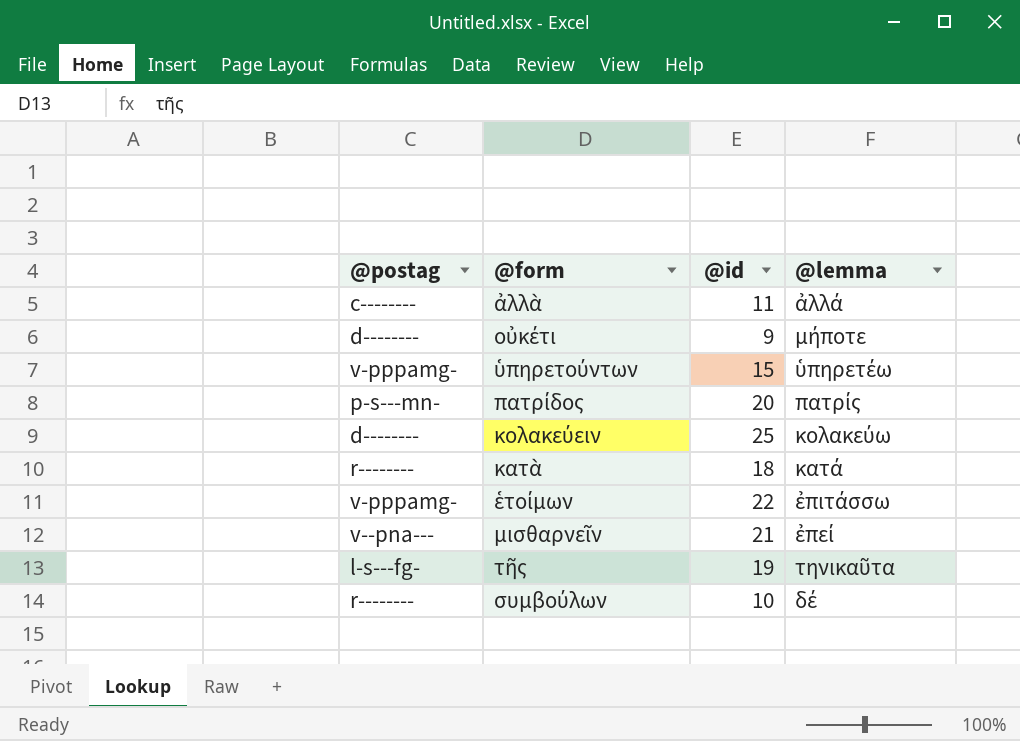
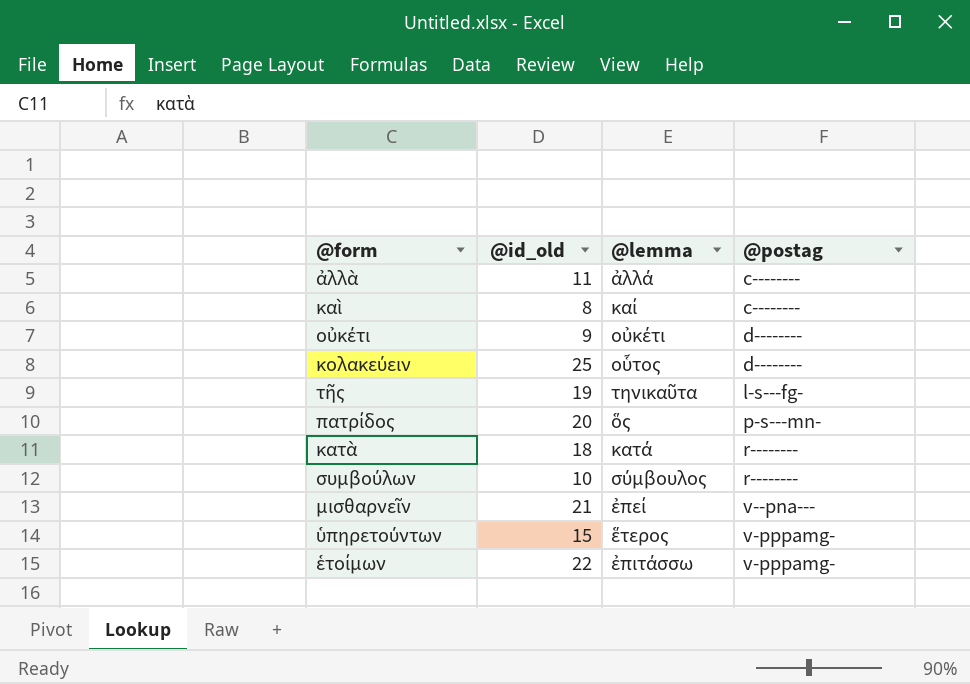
row order: none -> @postag ascending
column name: @id -> @id_old
column @postag | position: 1 -> 4
row καὶ: none -> 8 | καί | c--------
οὐκέτι | @lemma: μήποτε -> οὐκέτι
κολακεύειν | @lemma: κολακεύω -> οὗτος
πατρίδος | @lemma: πατρίς -> ὅς
συμβούλων | @lemma: δέ -> σύμβουλος
ὑπηρετούντων | @lemma: ὑπηρετέω -> ἕτερος

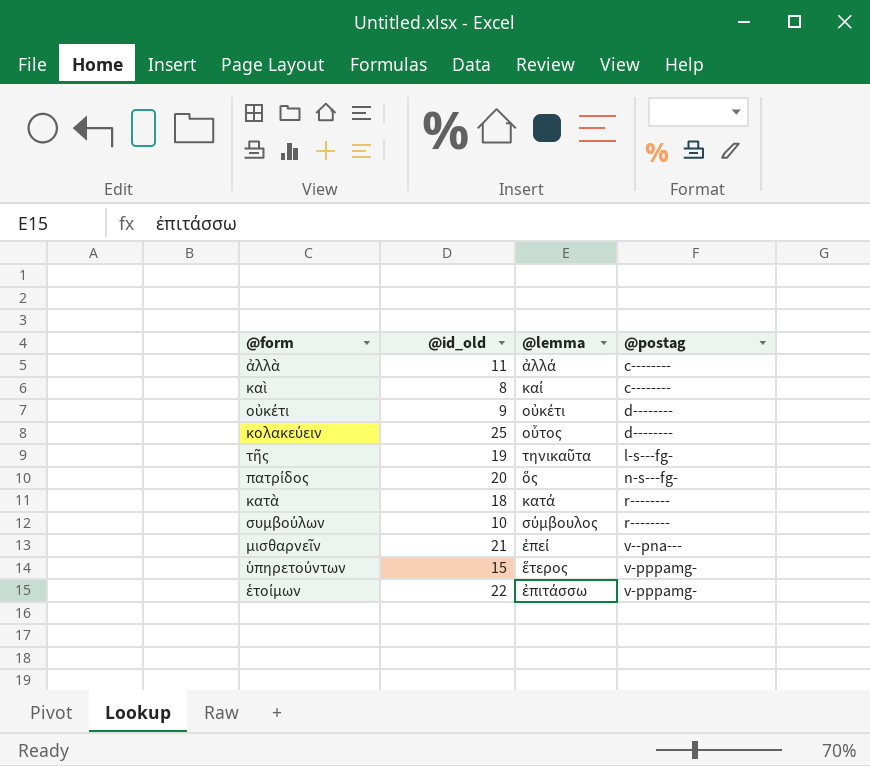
πατρίδος | @postag: p-s---mn- -> n-s---fg-

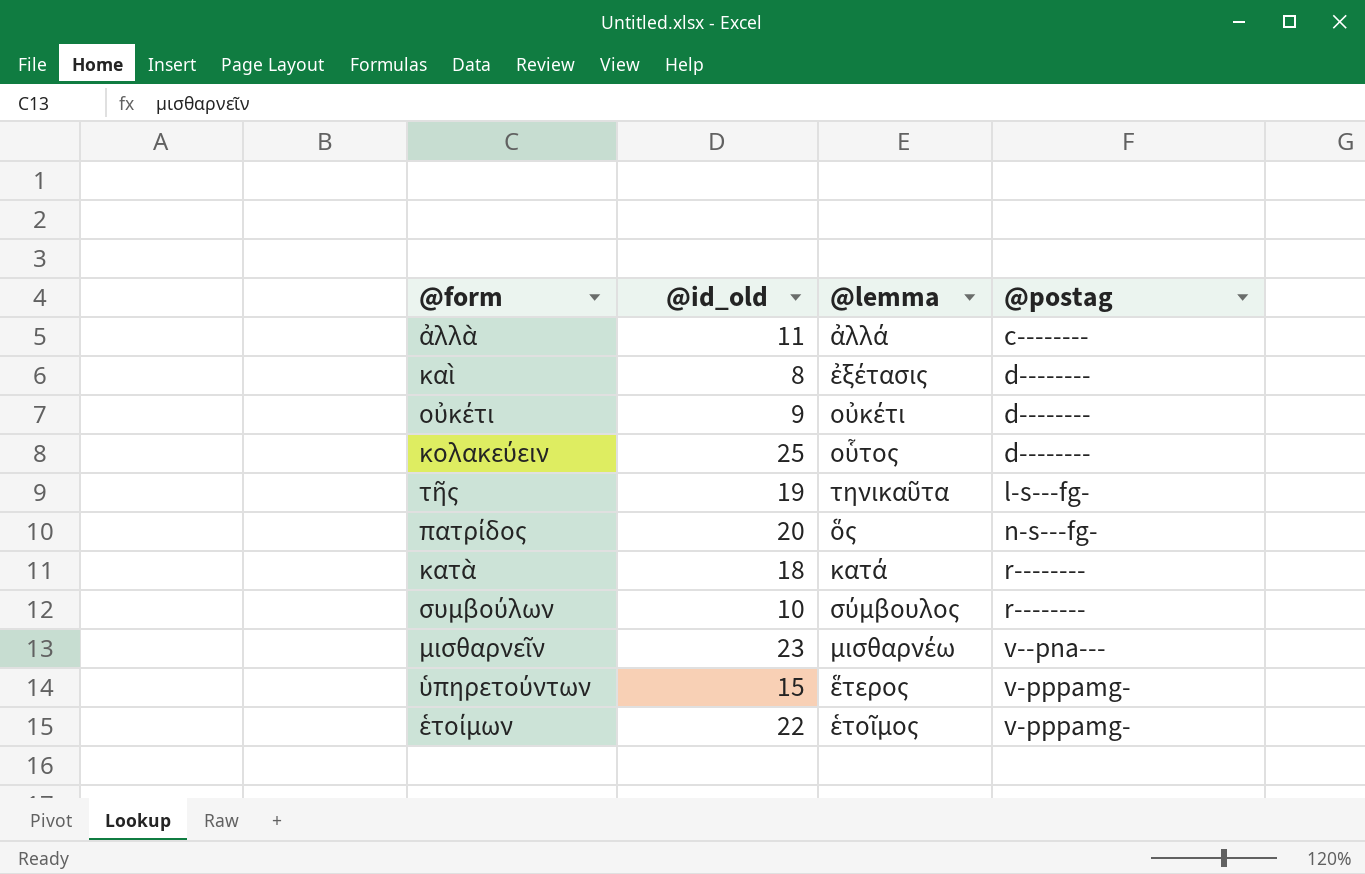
καὶ | @lemma: καί -> ἐξέτασις
καὶ | @postag: c-------- -> d--------
μισθαρνεῖν | @id_old: 21 -> 23
μισθαρνεῖν | @lemma: ἐπεί -> μισθαρνέω
ἑτοίμων | @lemma: ἐπιτάσσω -> ἑτοῖμος

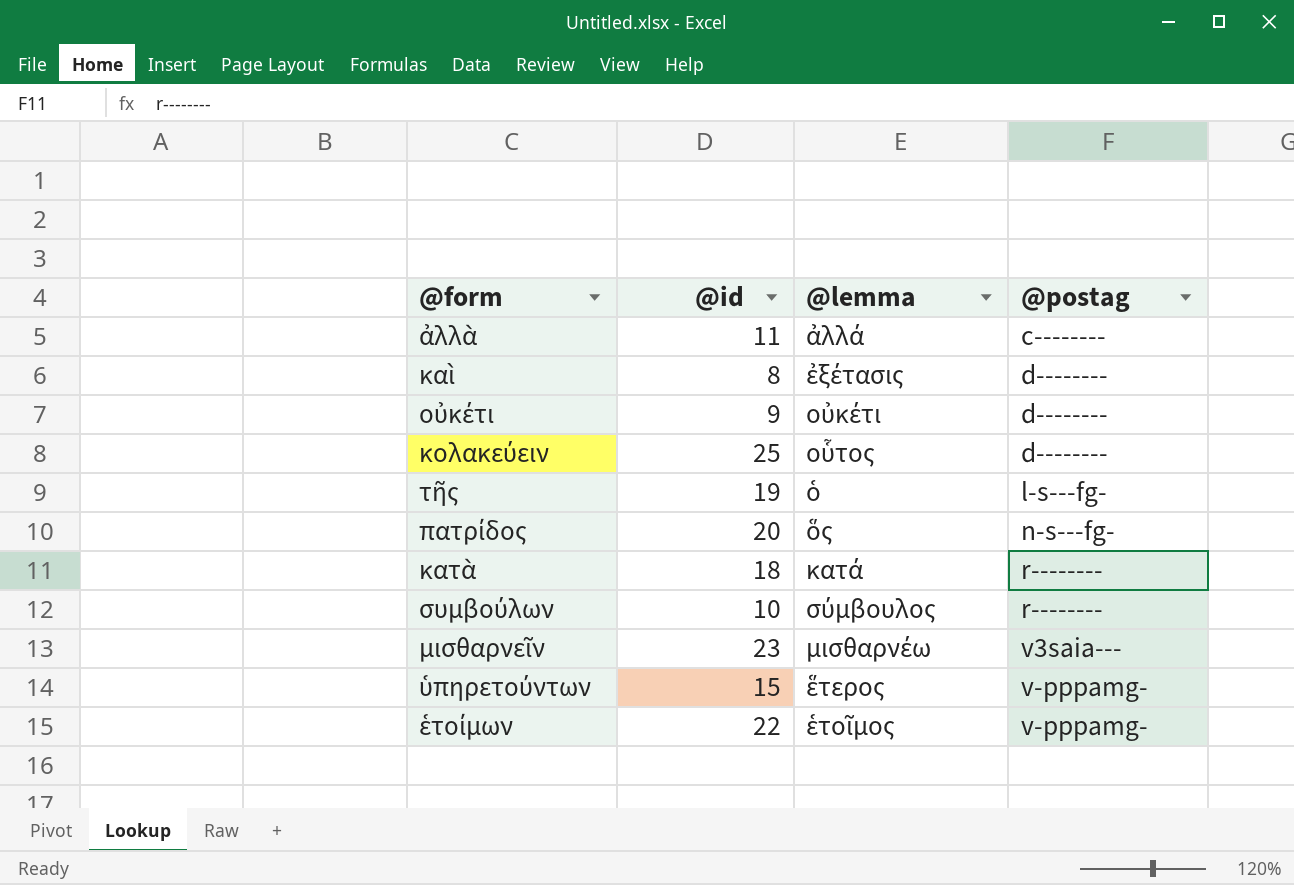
column name: @id_old -> @id
τῆς | @lemma: τηνικαῦτα -> ὁ
μισθαρνεῖν | @postag: v--pna--- -> v3saia---

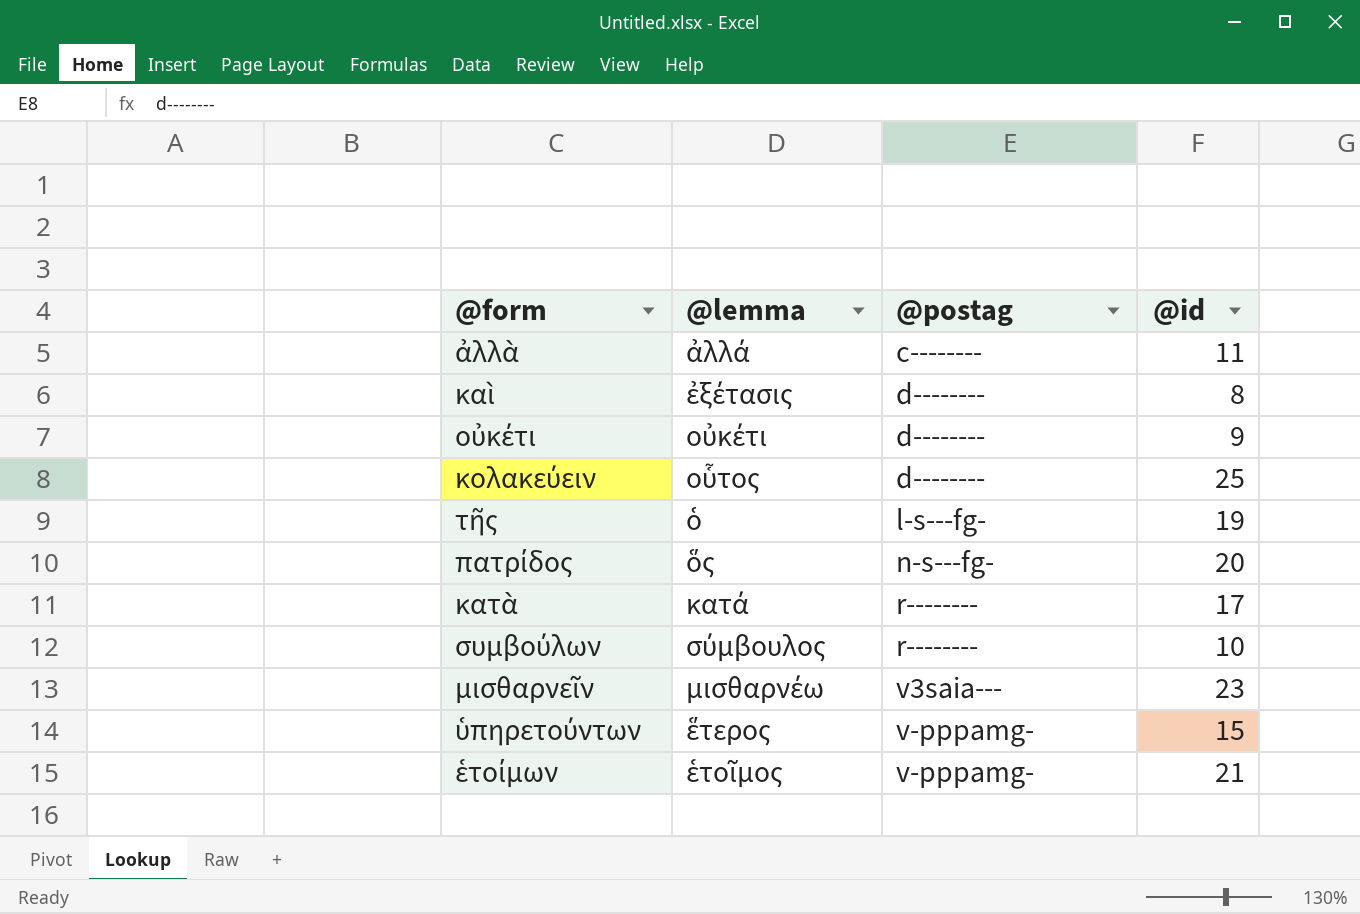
column @id | position: 2 -> 4
κατὰ | @id: 18 -> 17
ἑτοίμων | @id: 22 -> 21

